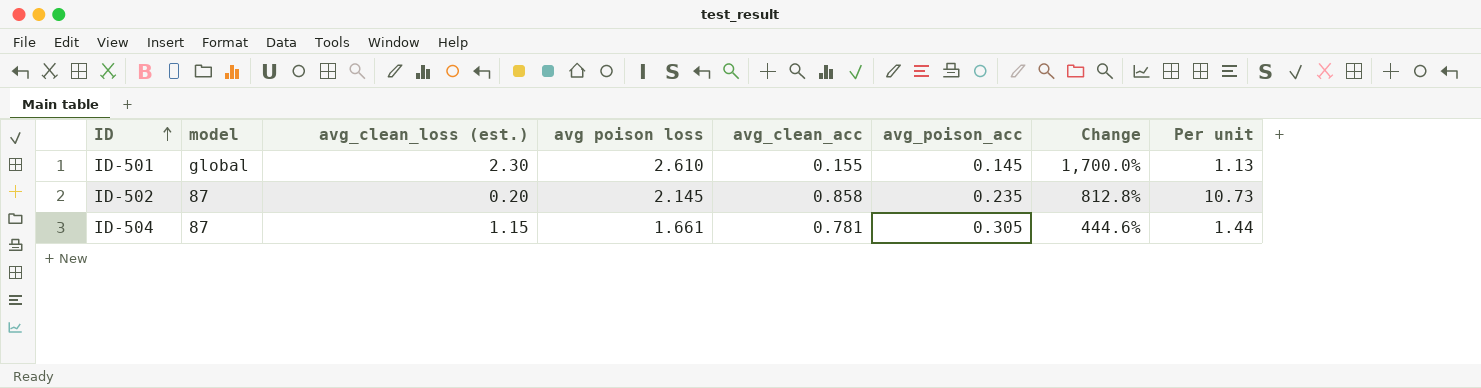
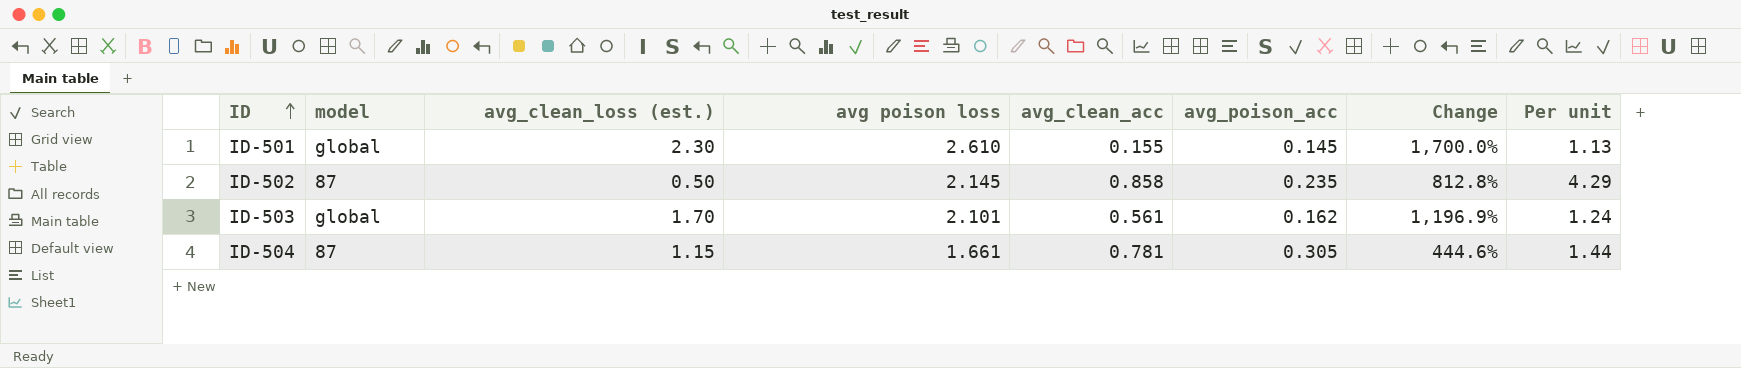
ID-502 | avg_clean_loss (est.): 0.20 -> 0.50
ID-502 | Per unit: 10.73 -> 4.29
row ID-503: none -> global | 1.70 | 2.101 | 0.561 | 0.162 | 1,196.9% | 1.24

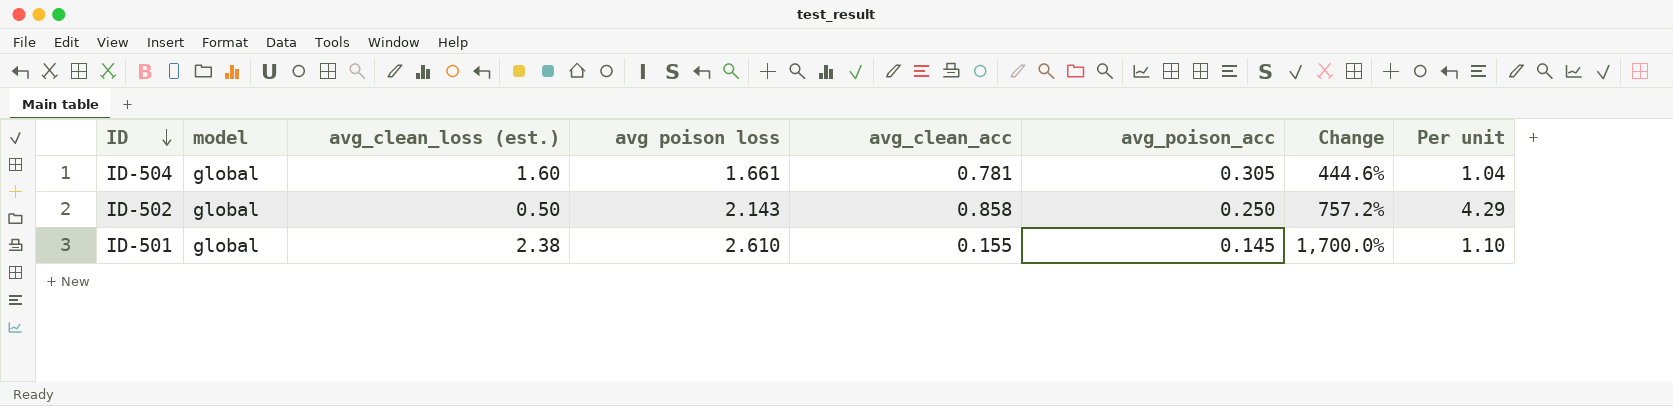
row order: ID ascending -> ID descending
row ID-503: global | 1.70 | 2.101 | 0.561 | 0.162 | 1,196.9% | 1.24 -> none
ID-504 | model: 87 -> global
ID-504 | avg_clean_loss (est.): 1.15 -> 1.60
ID-504 | Per unit: 1.44 -> 1.04
ID-502 | model: 87 -> global
ID-502 | avg poison loss: 2.145 -> 2.143
ID-502 | avg_poison_acc: 0.235 -> 0.250
ID-502 | Change: 812.8% -> 757.2%
ID-501 | avg_clean_loss (est.): 2.30 -> 2.38
ID-501 | Per unit: 1.13 -> 1.10

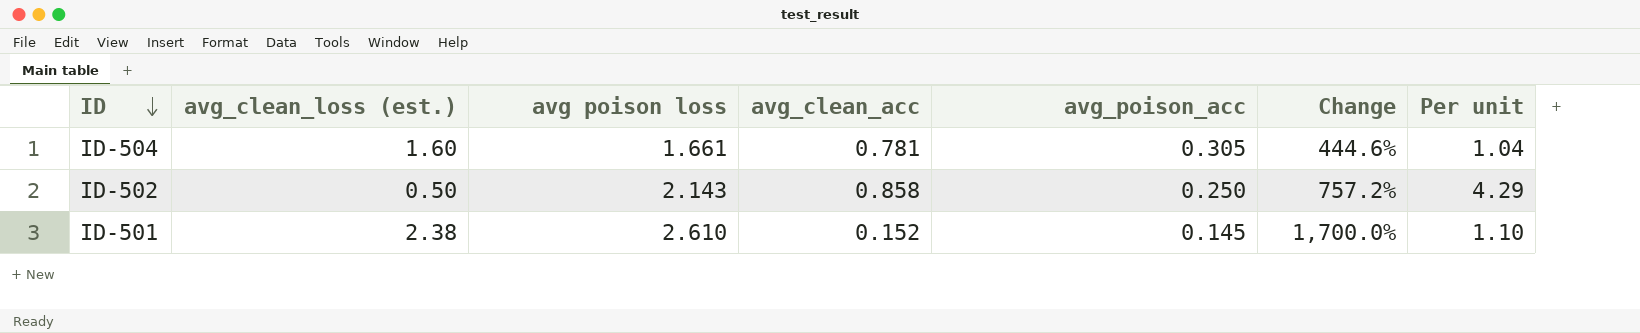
column model | position: 2 -> none
ID-501 | avg_clean_acc: 0.155 -> 0.152

